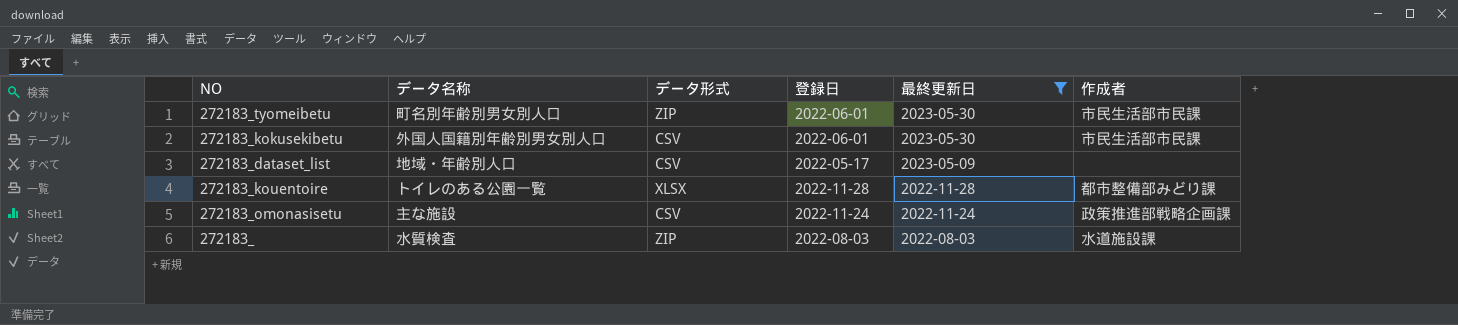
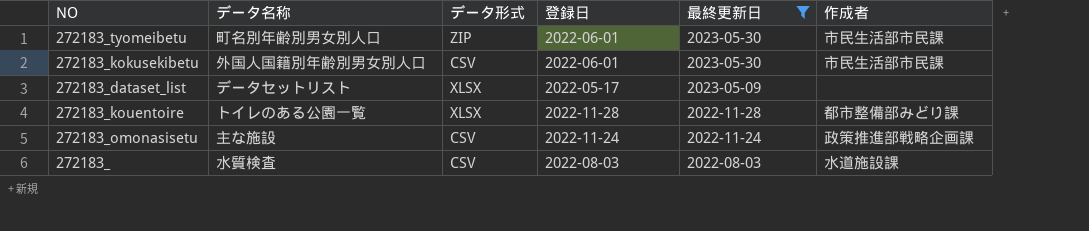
272183_dataset_list | データ名称: 地域・年齢別人口 -> データセットリスト
272183_dataset_list | データ形式: CSV -> XLSX
272183_ | データ形式: ZIP -> CSV

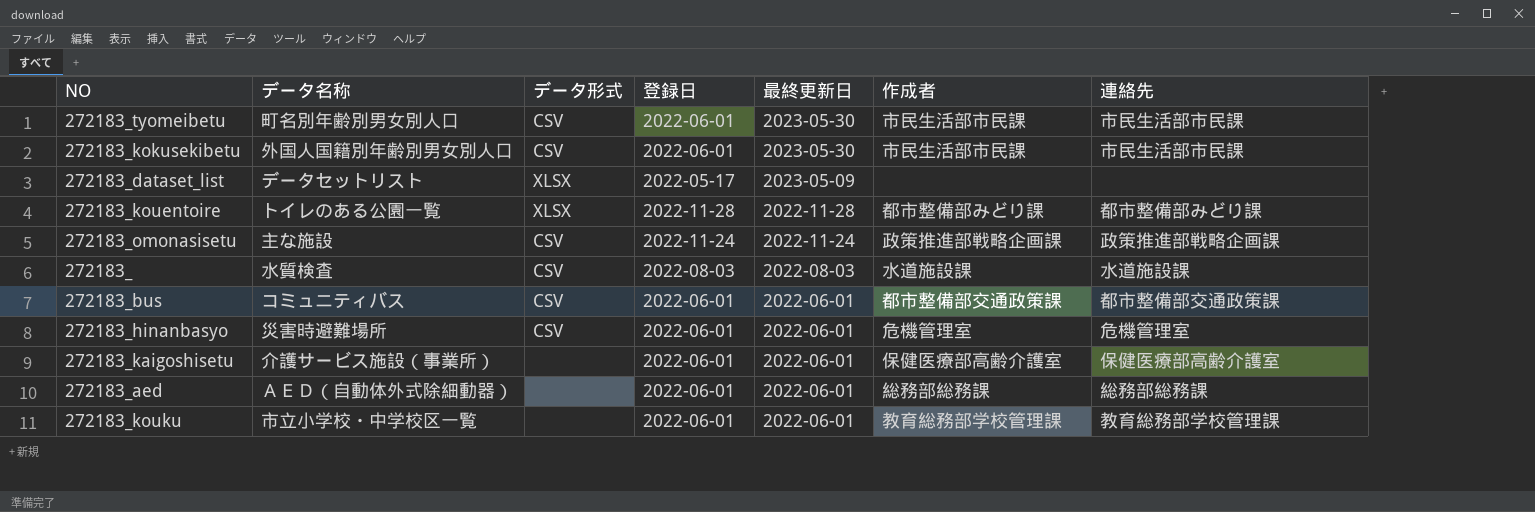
filter: 最終更新日 != 2022-06-01 -> none
column 連絡先 | position: none -> 7
272183_tyomeibetu | データ形式: ZIP -> CSV

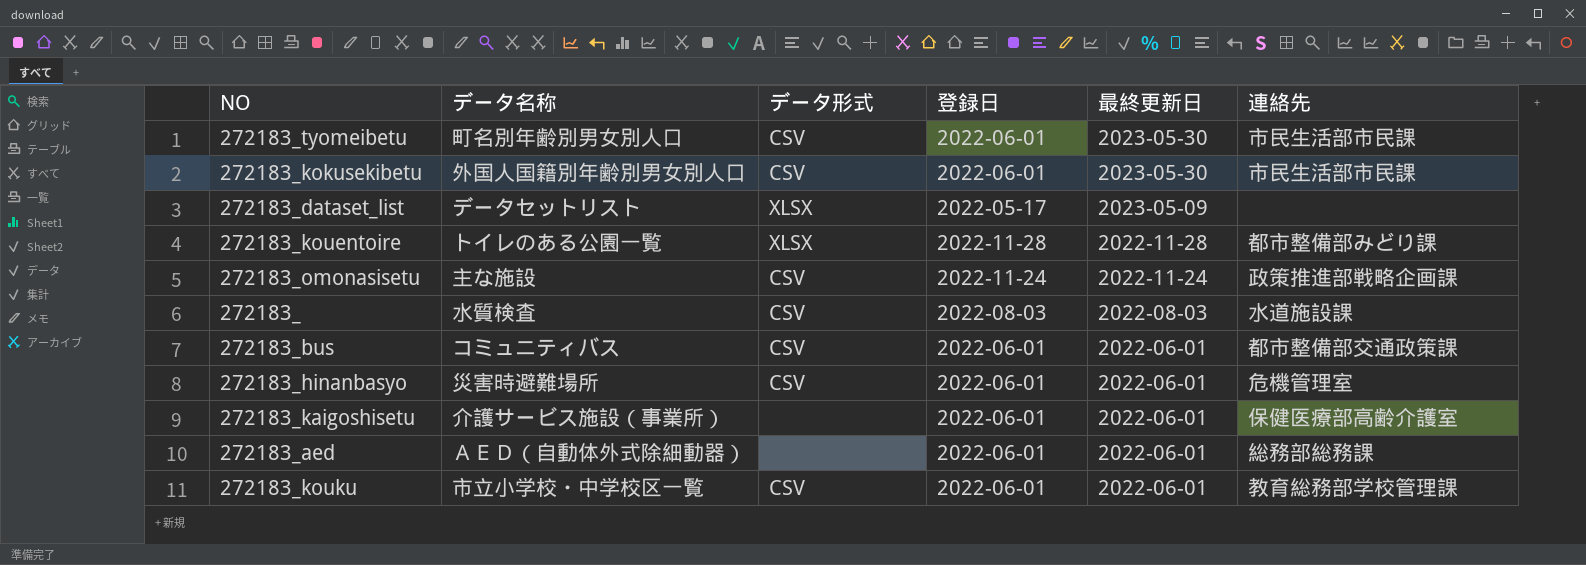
column 作成者 | position: 6 -> none
272183_kouku | データ形式: none -> CSV

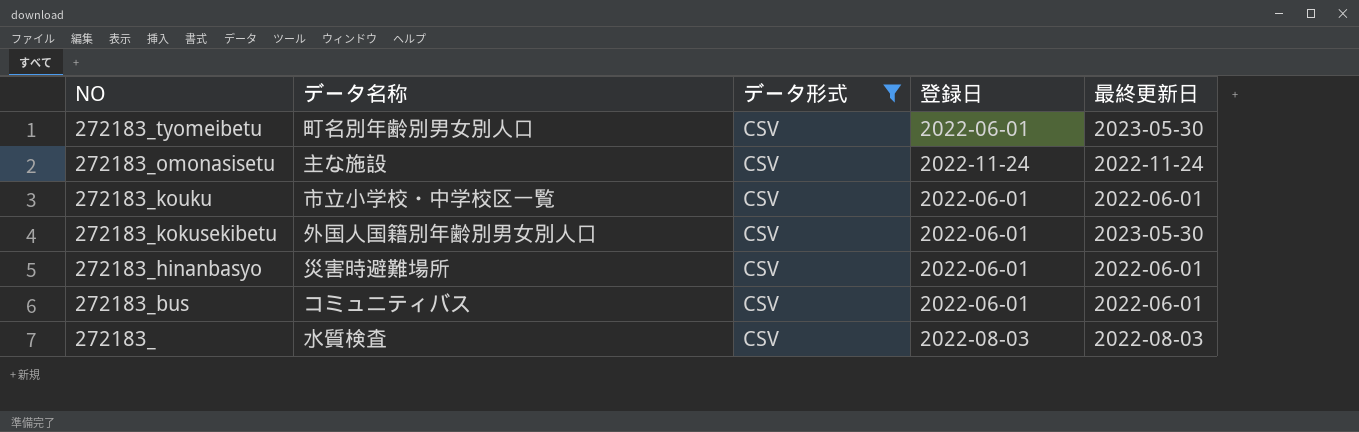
filter: none -> データ形式 = CSV
row order: 最終更新日 descending -> NO descending
column 連絡先 | position: 6 -> none

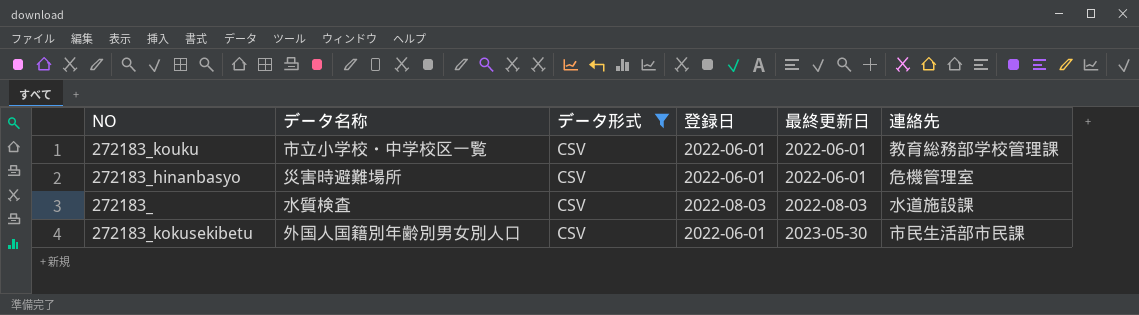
row order: NO descending -> 最終更新日 ascending
column 連絡先 | position: none -> 6
row 272183_tyomeibetu: 町名別年齢別男女別人口 | CSV | 2022-06-01 | 2023-05-30 -> none
row 272183_omonasisetu: 主な施設 | CSV | 2022-11-24 | 2022-11-24 -> none
row 272183_bus: コミュニティバス | CSV | 2022-06-01 | 2022-06-01 -> none

